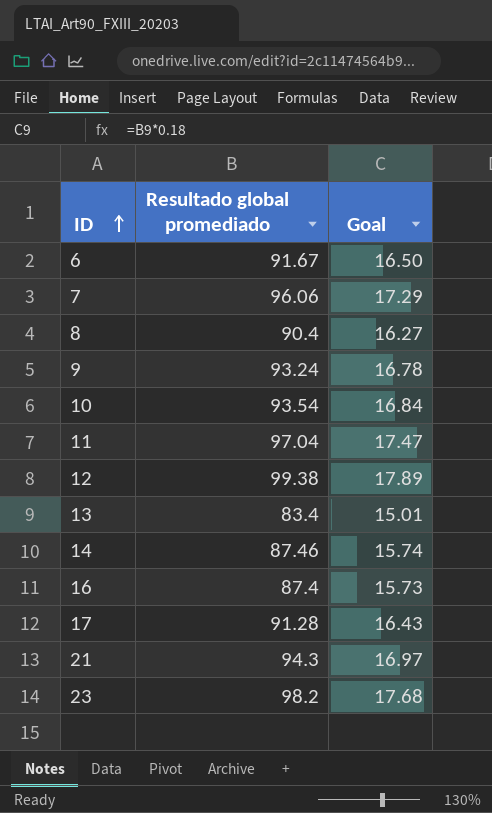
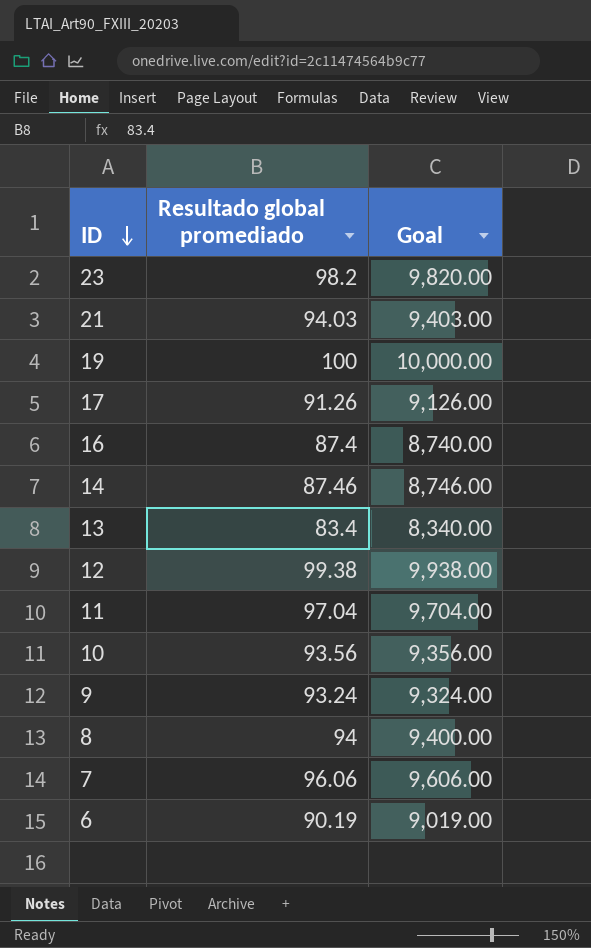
row order: ID ascending -> ID descending
column Goal | formula: [Resultado global promediado] * 0.18 -> [Resultado global promediado] * 100
21 | Resultado global promediado: 94.3 -> 94.03
row 19: none -> 100 | 10,000.00
17 | Resultado global promediado: 91.28 -> 91.26
10 | Resultado global promediado: 93.54 -> 93.56
8 | Resultado global promediado: 90.4 -> 94
6 | Resultado global promediado: 91.67 -> 90.19

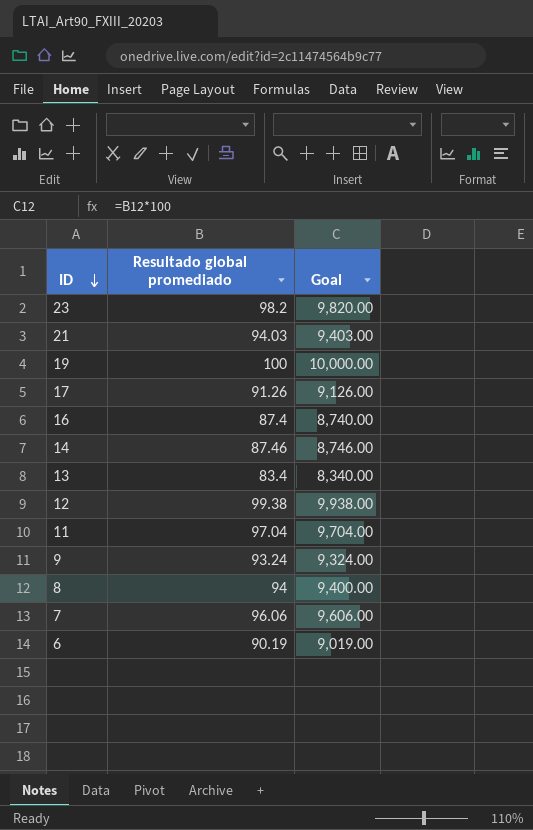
row 10: 93.56 | 9,356.00 -> none

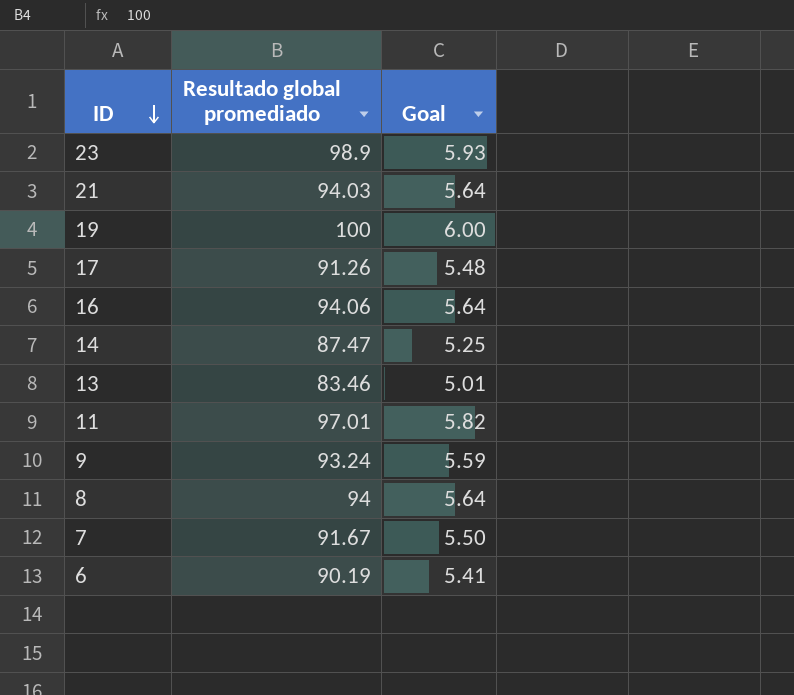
column Goal | formula: [Resultado global promediado] * 100 -> [Resultado global promediado] * 0.06
row 12: 99.38 | 9,938.00 -> none
23 | Resultado global promediado: 98.2 -> 98.9
16 | Resultado global promediado: 87.4 -> 94.06
14 | Resultado global promediado: 87.46 -> 87.47
13 | Resultado global promediado: 83.4 -> 83.46
11 | Resultado global promediado: 97.04 -> 97.01
7 | Resultado global promediado: 96.06 -> 91.67

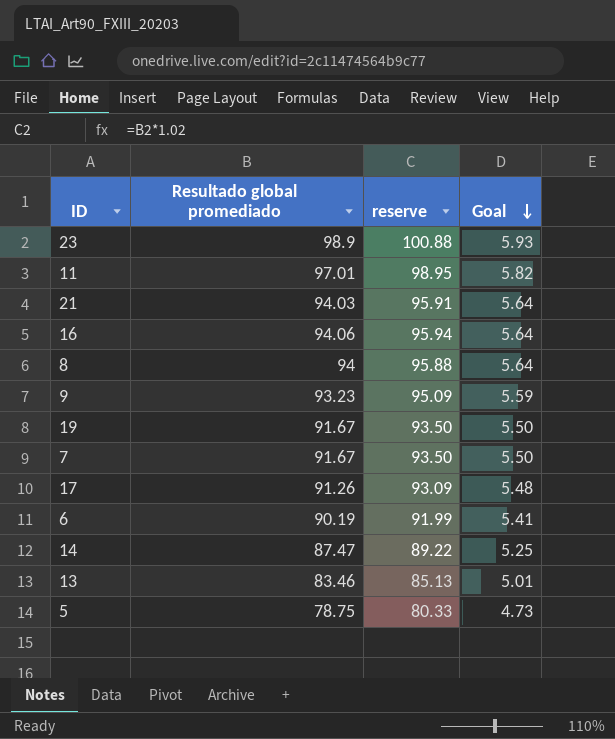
row order: ID descending -> Goal descending
column reserve | formula: none -> [Resultado global promediado] * 1.02
9 | Resultado global promediado: 93.24 -> 93.23
19 | Resultado global promediado: 100 -> 91.67
19 | Goal: 6.00 -> 5.50
row 5: none -> 78.75 | 80.33 | 4.73

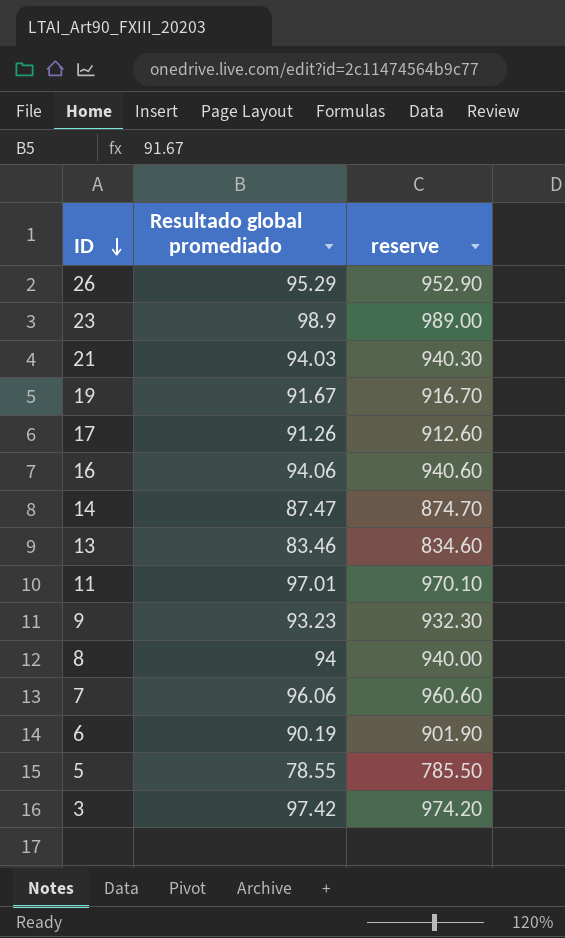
row order: Goal descending -> ID descending
column Goal | formula: [Resultado global promediado] * 0.06 -> none
column reserve | formula: [Resultado global promediado] * 1.02 -> [Resultado global promediado] * 10
row 26: none -> 95.29 | 952.90
7 | Resultado global promediado: 91.67 -> 96.06
5 | Resultado global promediado: 78.75 -> 78.55
row 3: none -> 97.42 | 974.20

